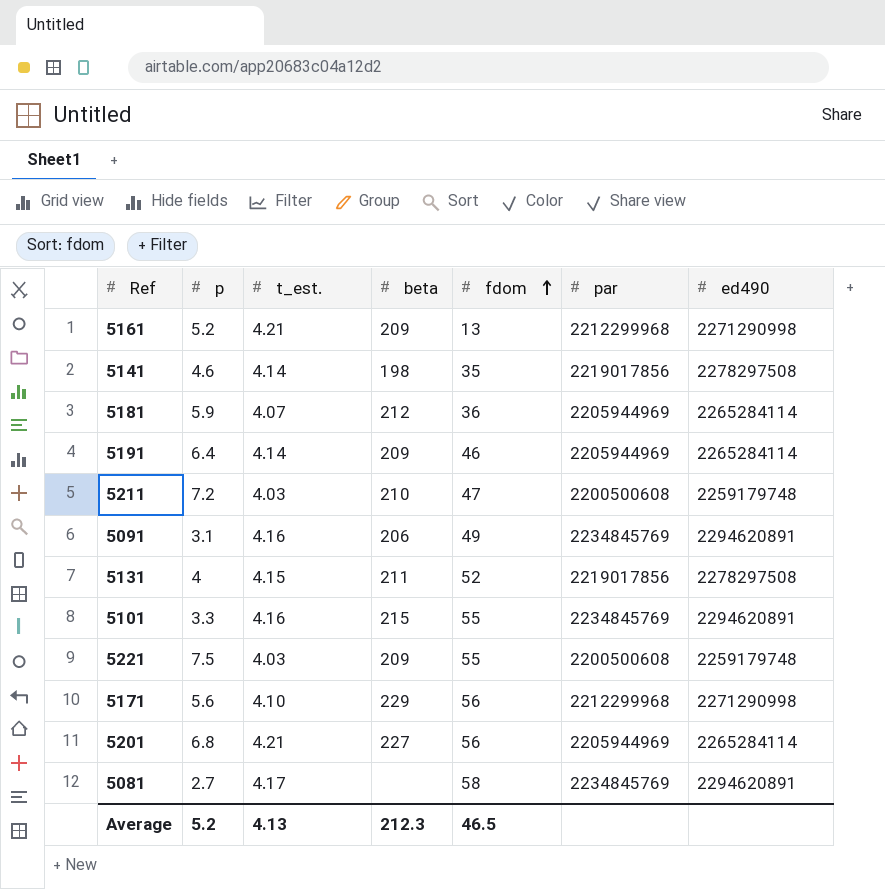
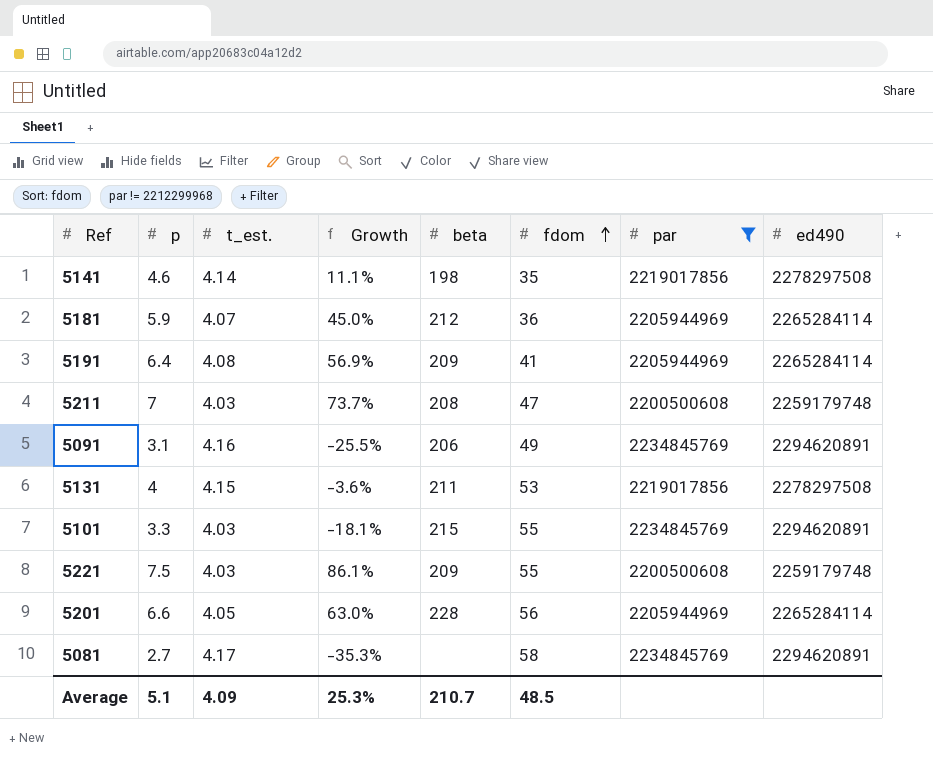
filter: none -> par != 2212299968
column Growth | formula: none -> ([p] - [t_est.]) / [t_est.]
5191 | t_est.: 4.14 -> 4.08
5191 | fdom: 46 -> 41
5211 | p: 7.2 -> 7
5211 | beta: 210 -> 208
5131 | fdom: 52 -> 53
5101 | t_est.: 4.16 -> 4.03
5201 | p: 6.8 -> 6.6
5201 | t_est.: 4.21 -> 4.05
5201 | beta: 227 -> 228
Average | p: 5.2 -> 5.1
Average | t_est.: 4.13 -> 4.09
Average | beta: 212.3 -> 210.7
Average | fdom: 46.5 -> 48.5

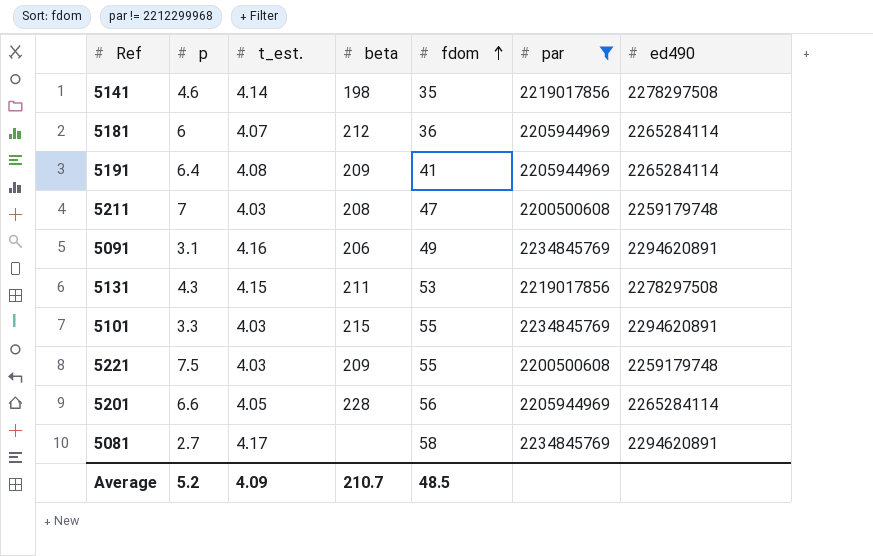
column Growth | formula: ([p] - [t_est.]) / [t_est.] -> none
5181 | p: 5.9 -> 6
5131 | p: 4 -> 4.3
Average | p: 5.1 -> 5.2

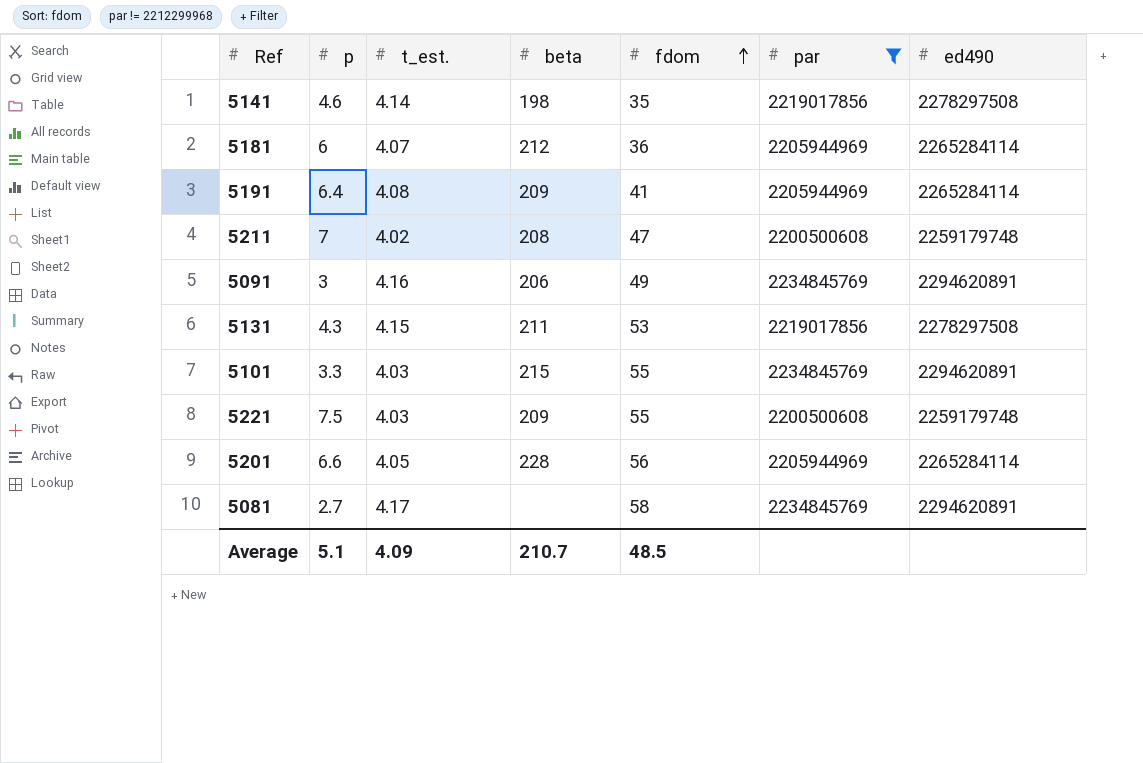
5211 | t_est.: 4.03 -> 4.02
5091 | p: 3.1 -> 3
Average | p: 5.2 -> 5.1

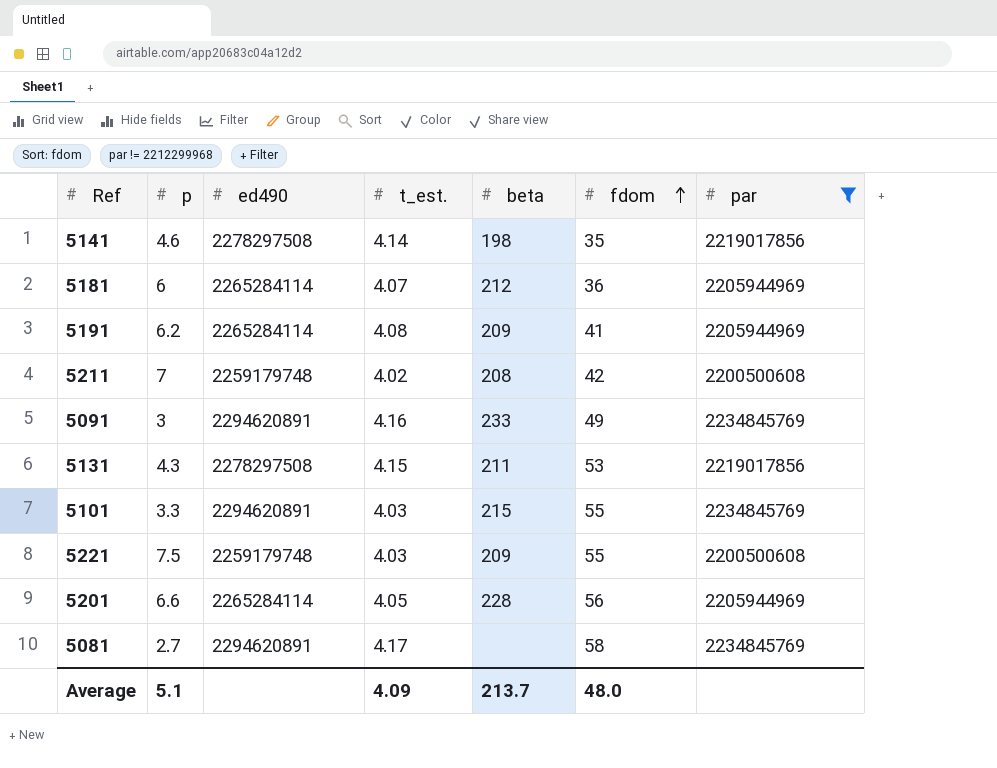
column ed490 | position: 7 -> 3
5191 | p: 6.4 -> 6.2
5211 | fdom: 47 -> 42
5091 | beta: 206 -> 233
Average | beta: 210.7 -> 213.7
Average | fdom: 48.5 -> 48.0

